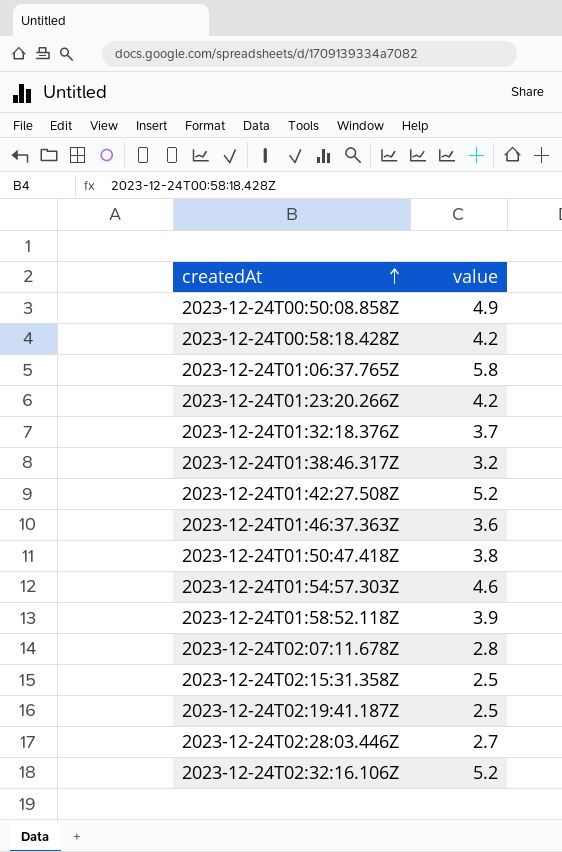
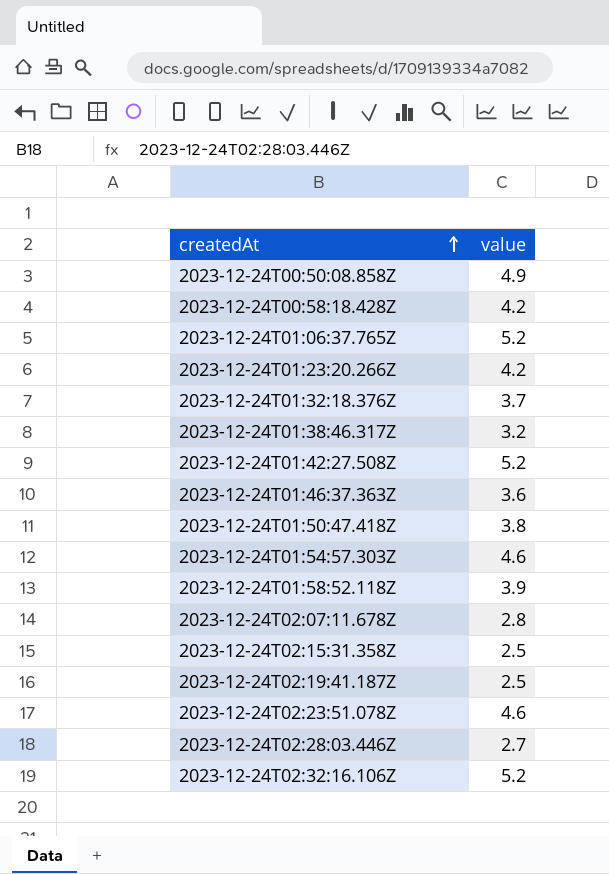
2023-12-24T01:06:37.765Z | value: 5.8 -> 5.2
row 2023-12-24T02:23:51.078Z: none -> 4.6

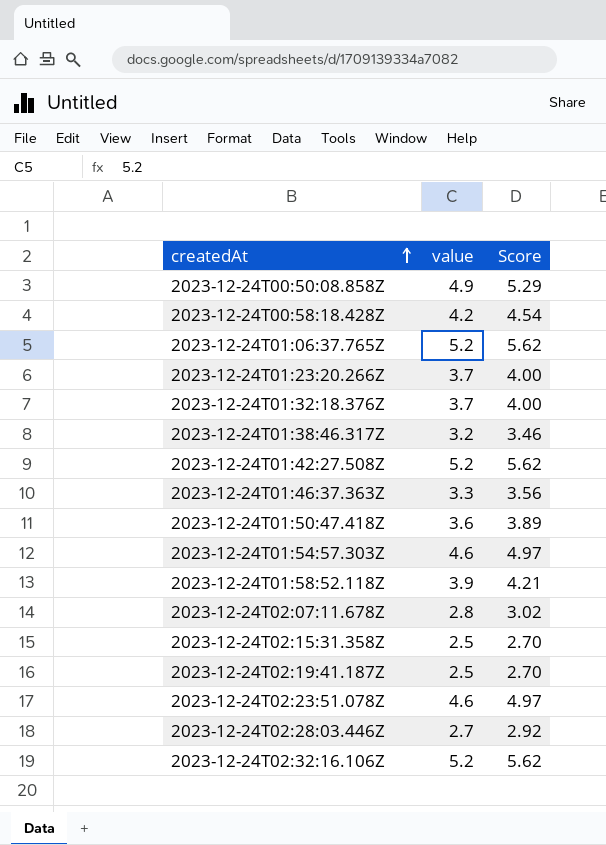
column Score | formula: none -> [value] * 1.08
2023-12-24T01:23:20.266Z | value: 4.2 -> 3.7
2023-12-24T01:46:37.363Z | value: 3.6 -> 3.3
2023-12-24T01:50:47.418Z | value: 3.8 -> 3.6

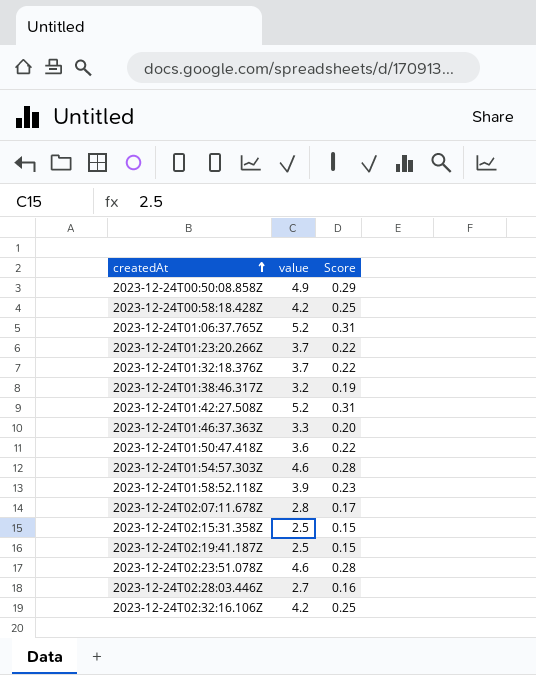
column Score | formula: [value] * 1.08 -> [value] * 0.06
2023-12-24T02:32:16.106Z | value: 5.2 -> 4.2

